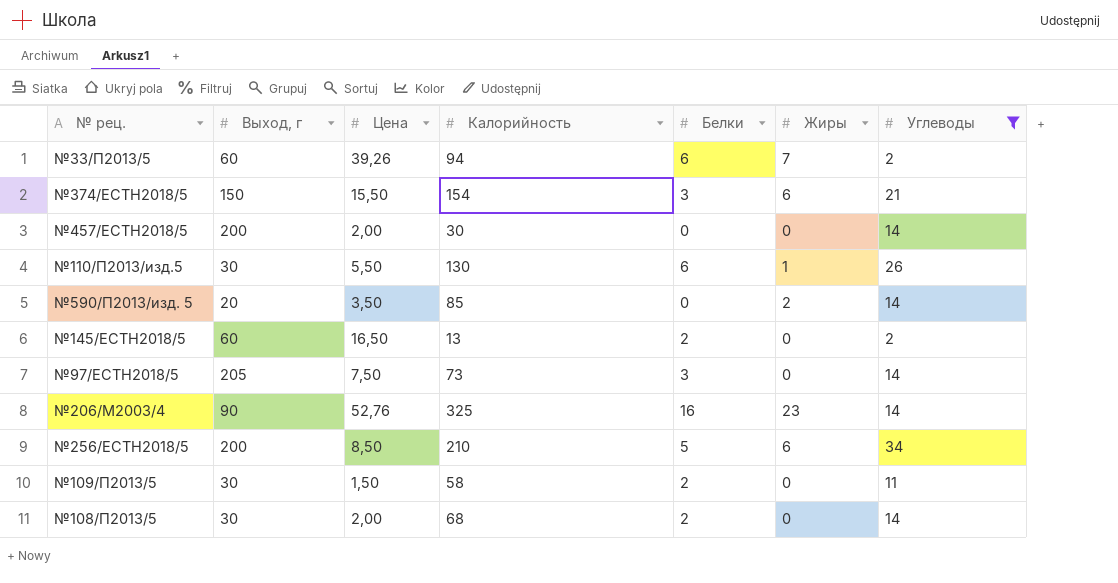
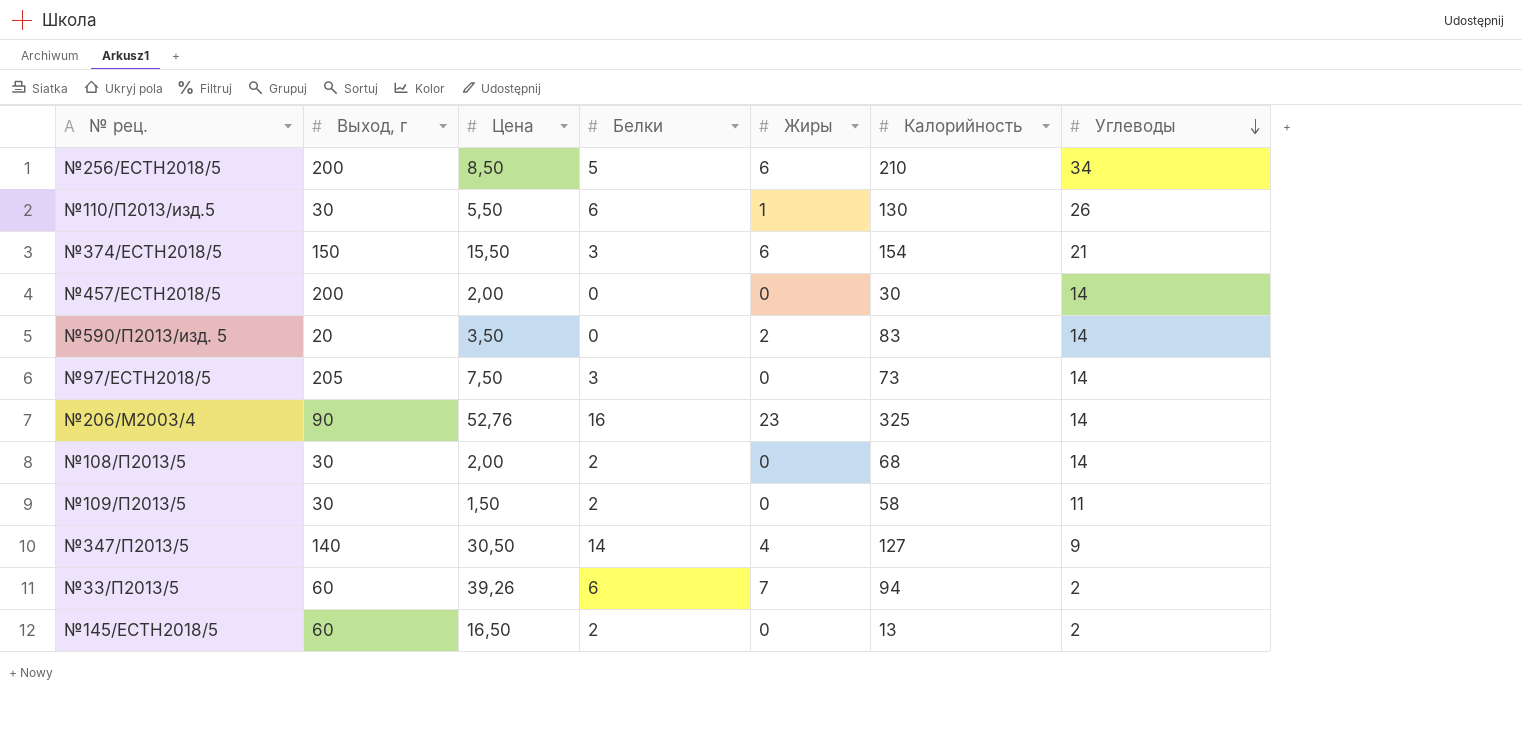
filter: Углеводы != 9 -> none
row order: none -> Углеводы descending
column Калорийность | position: 4 -> 6
№590/П2013/изд. 5 | Калорийность: 85 -> 83

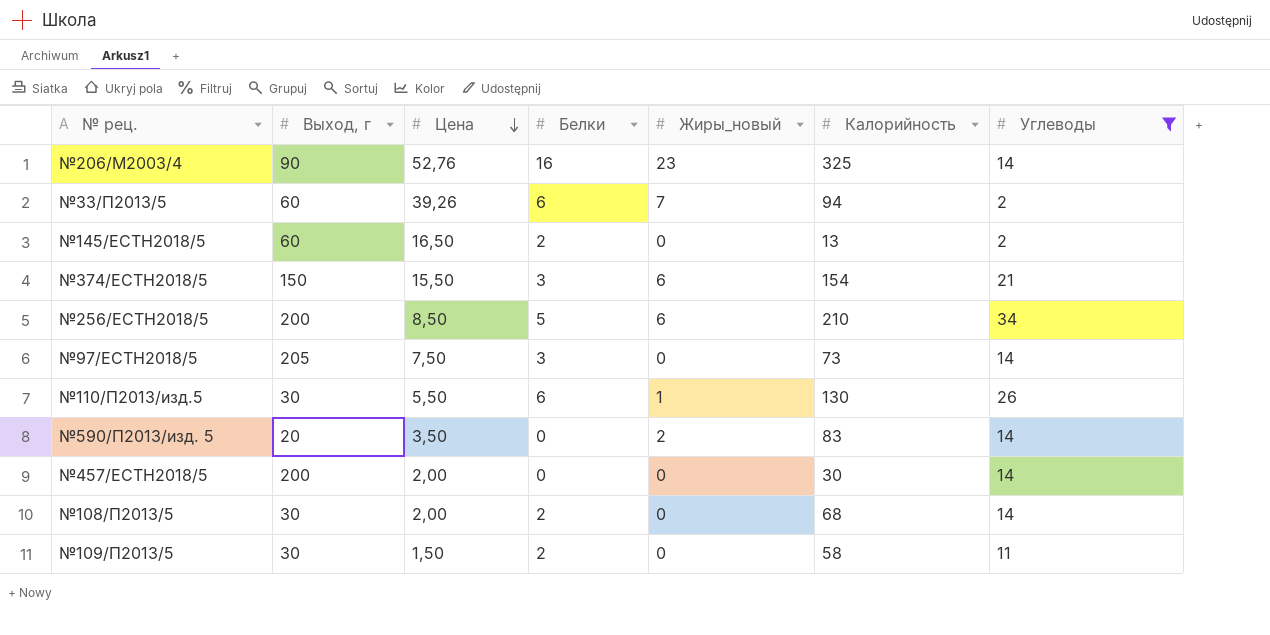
filter: none -> Углеводы != 9
row order: Углеводы descending -> Цена descending
column name: Жиры -> Жиры_новый

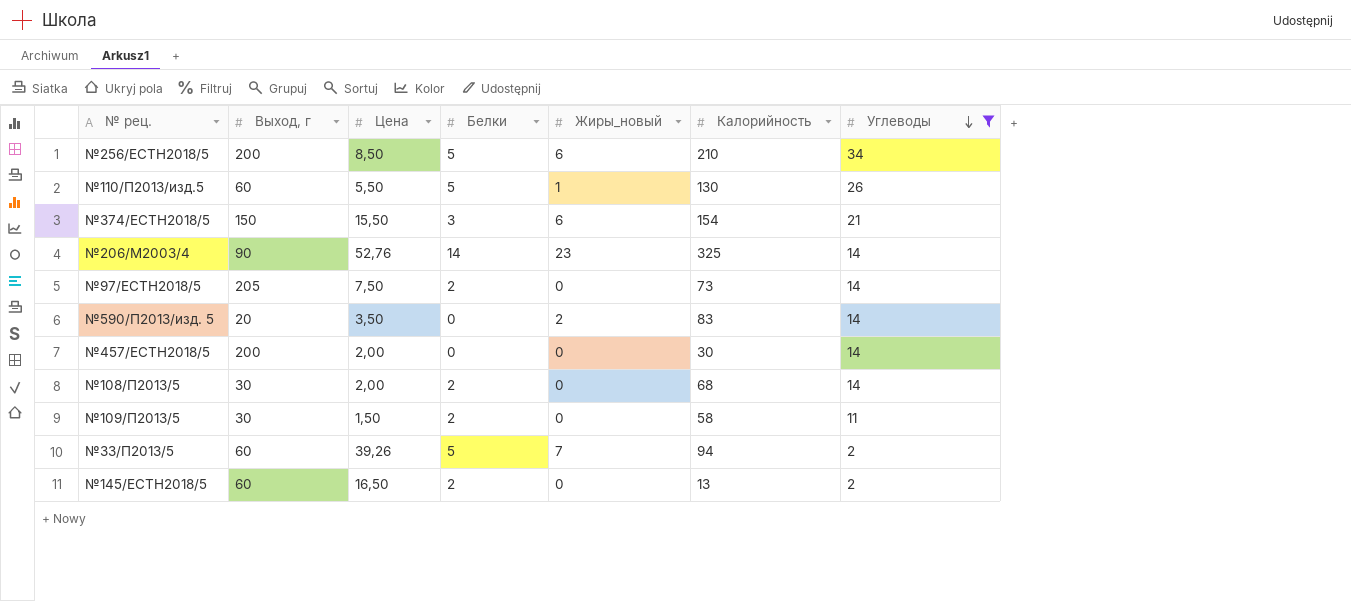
row order: Цена descending -> Углеводы descending
№110/П2013/изд.5 | Выход, г: 30 -> 60
№110/П2013/изд.5 | Белки: 6 -> 5
№206/М2003/4 | Белки: 16 -> 14
№97/ЕСТН2018/5 | Белки: 3 -> 2
№33/П2013/5 | Белки: 6 -> 5

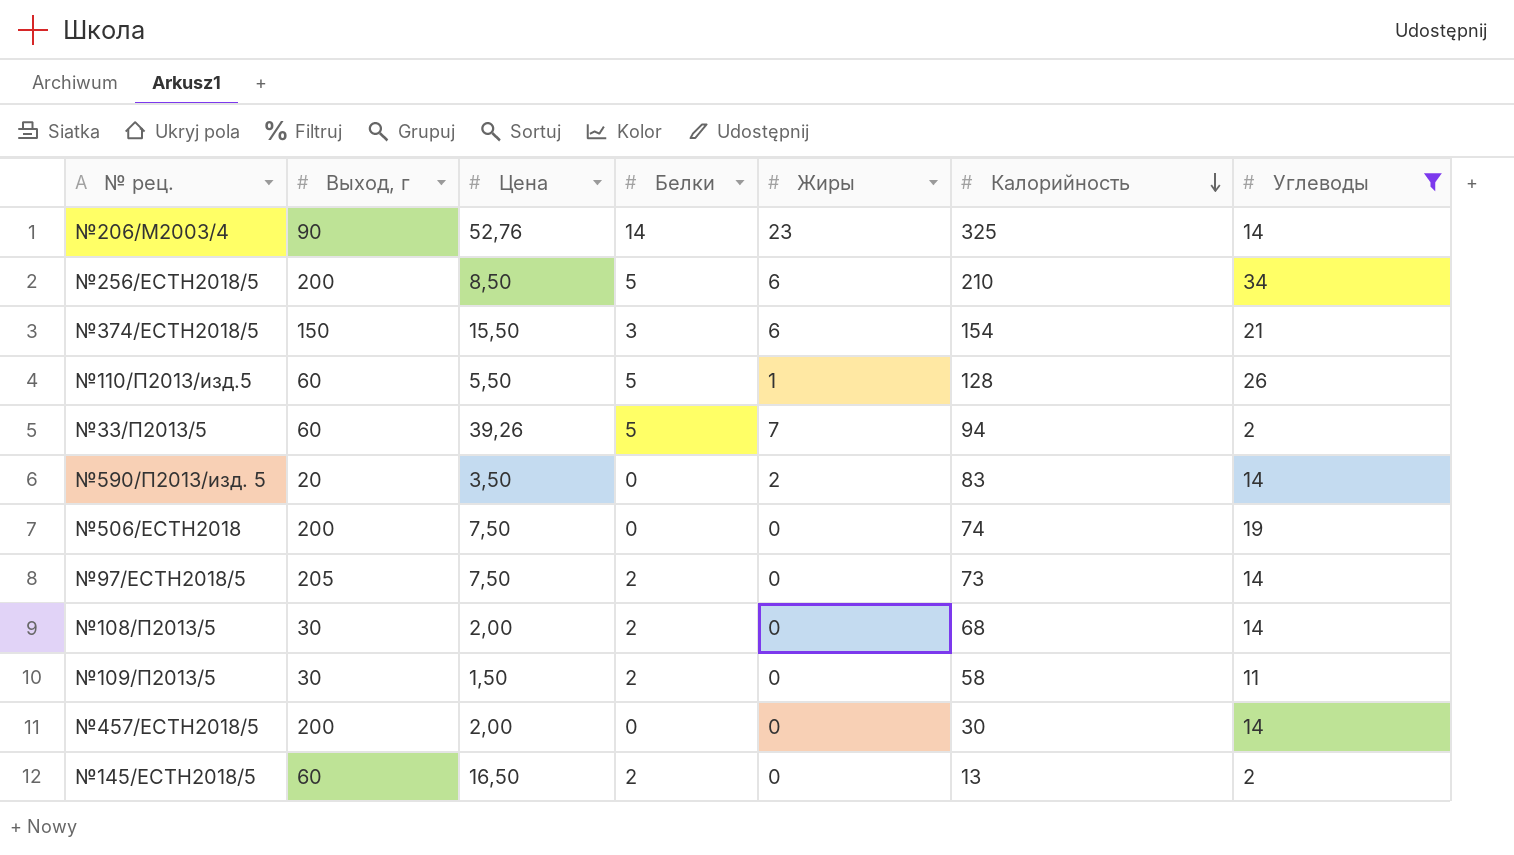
row order: Углеводы descending -> Калорийность descending
column name: Жиры_новый -> Жиры
№110/П2013/изд.5 | Калорийность: 130 -> 128
row №506/ЕСТН2018: none -> 200 | 7,50 | 0 | 0 | 74 | 19

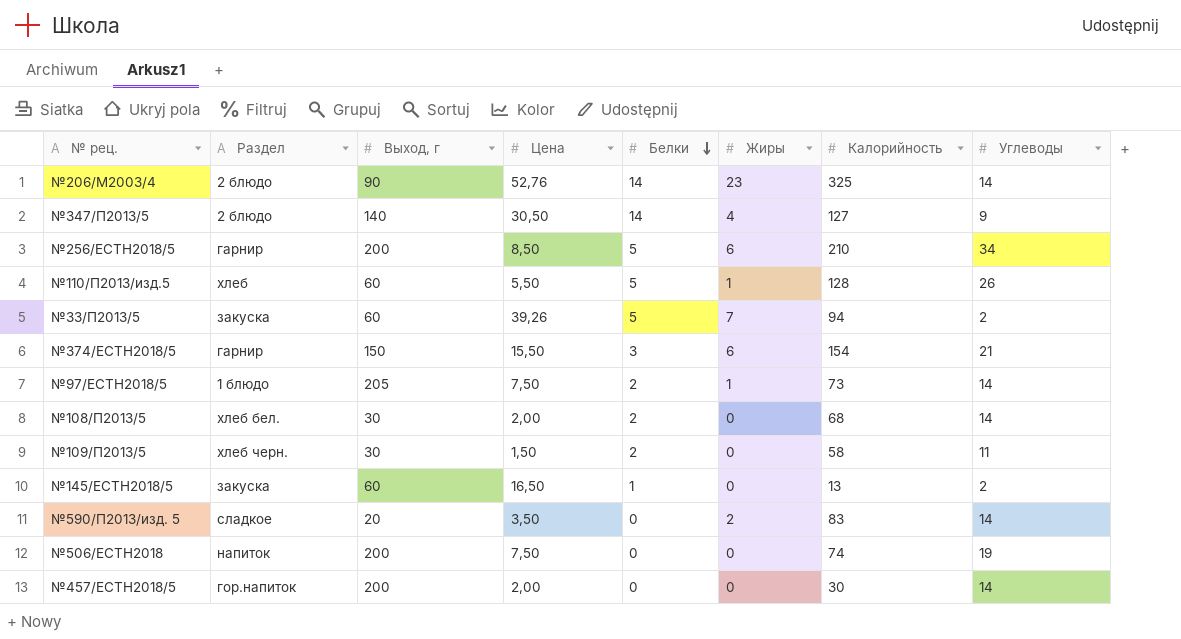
filter: Углеводы != 9 -> none
row order: Калорийность descending -> Белки descending
column Раздел | position: none -> 2
№97/ЕСТН2018/5 | Жиры: 0 -> 1
№145/ЕСТН2018/5 | Белки: 2 -> 1

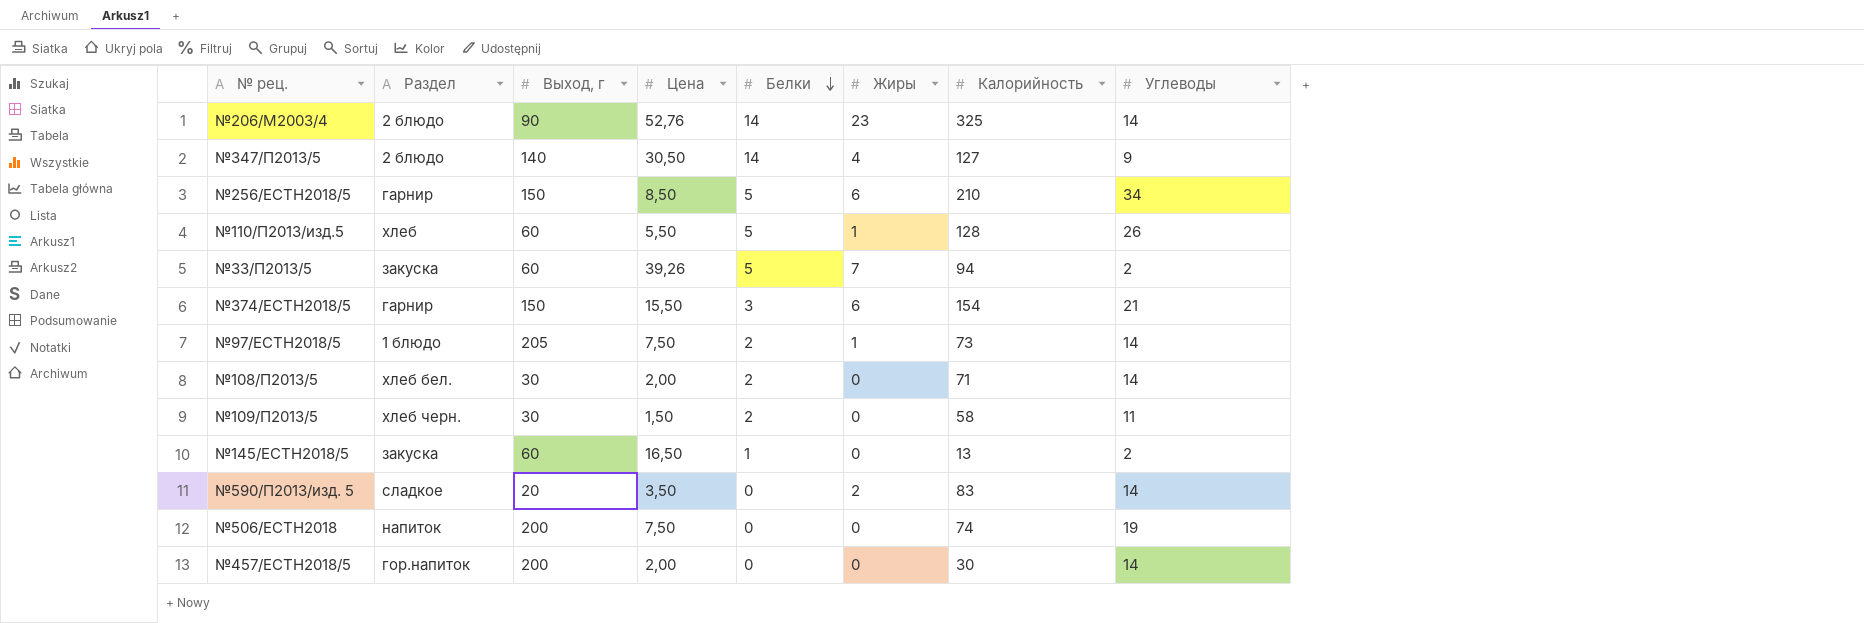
№256/ЕСТН2018/5 | Выход, г: 200 -> 150
№108/П2013/5 | Калорийность: 68 -> 71

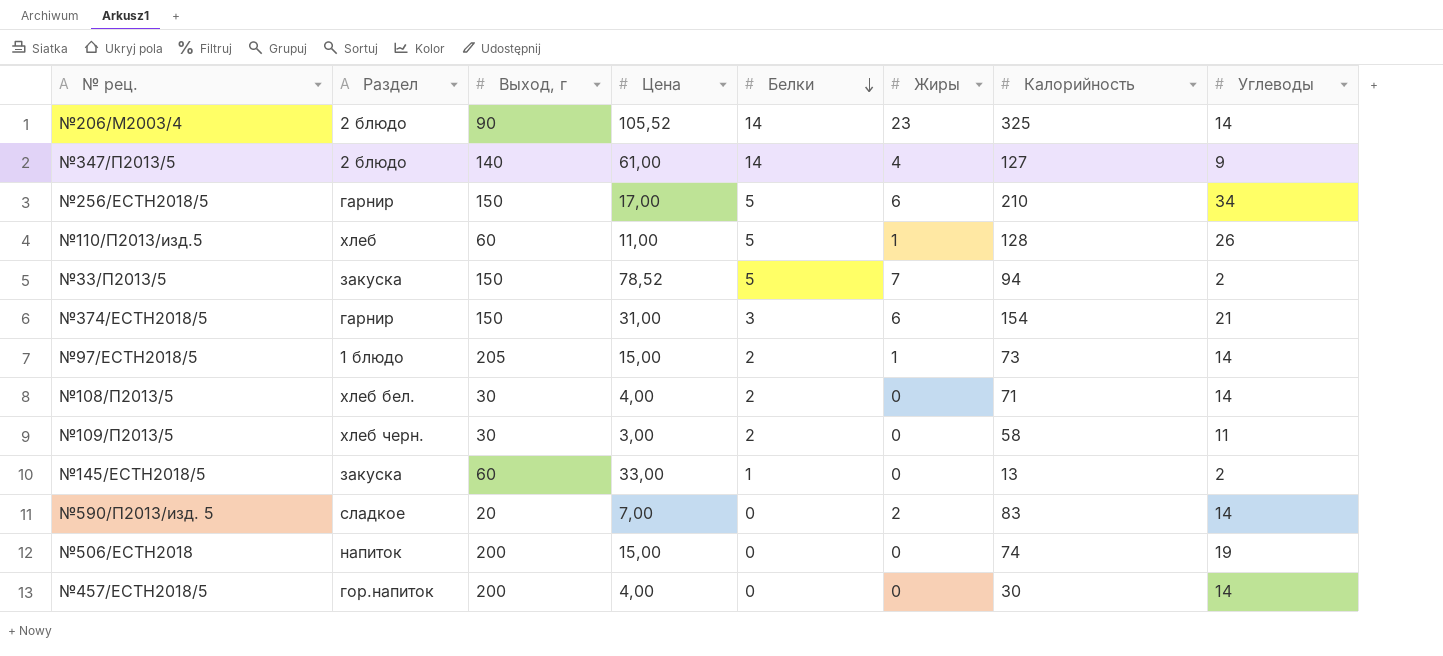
№206/М2003/4 | Цена: 52,76 -> 105,52
№347/П2013/5 | Цена: 30,50 -> 61,00
№256/ЕСТН2018/5 | Цена: 8,50 -> 17,00
№110/П2013/изд.5 | Цена: 5,50 -> 11,00
№33/П2013/5 | Выход, г: 60 -> 150
№33/П2013/5 | Цена: 39,26 -> 78,52
№374/ЕСТН2018/5 | Цена: 15,50 -> 31,00
№97/ЕСТН2018/5 | Цена: 7,50 -> 15,00
№108/П2013/5 | Цена: 2,00 -> 4,00
№109/П2013/5 | Цена: 1,50 -> 3,00
№145/ЕСТН2018/5 | Цена: 16,50 -> 33,00
№590/П2013/изд. 5 | Цена: 3,50 -> 7,00
№506/ЕСТН2018 | Цена: 7,50 -> 15,00
№457/ЕСТН2018/5 | Цена: 2,00 -> 4,00

